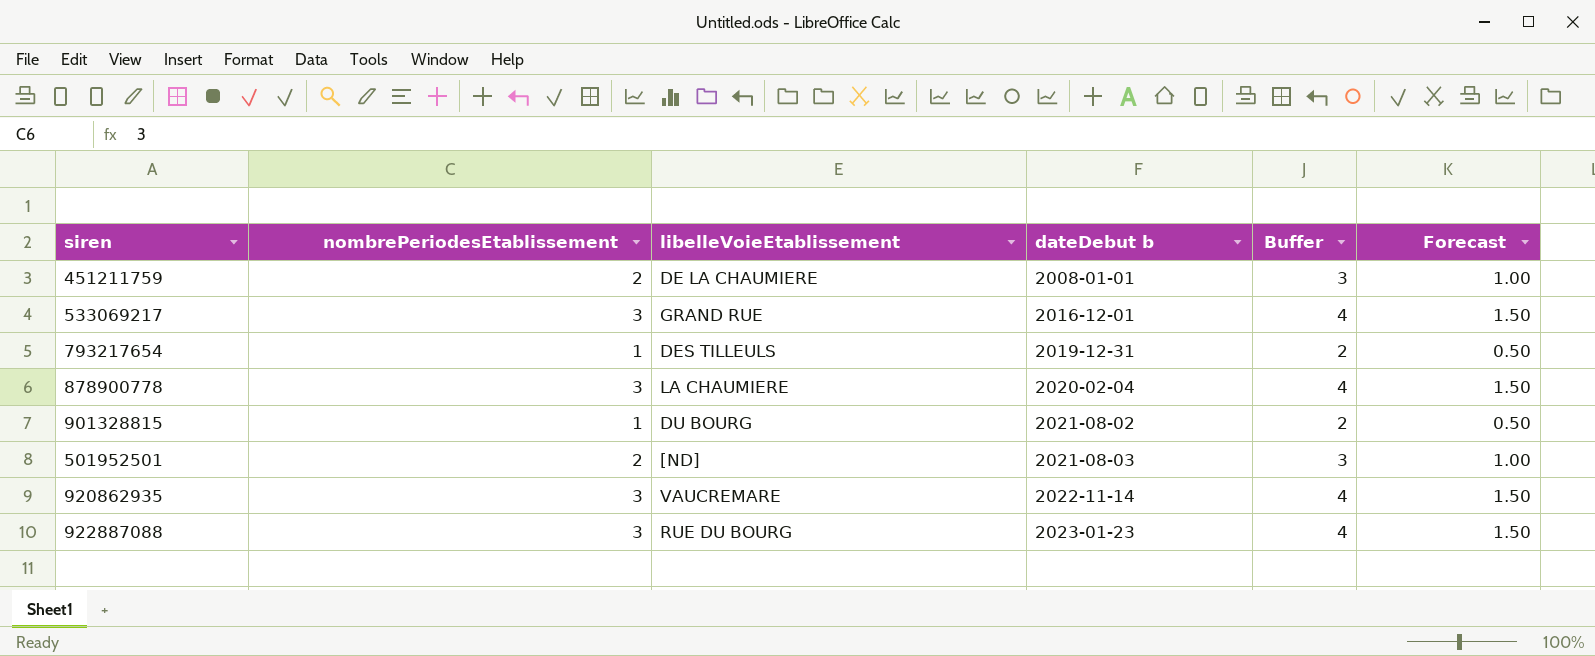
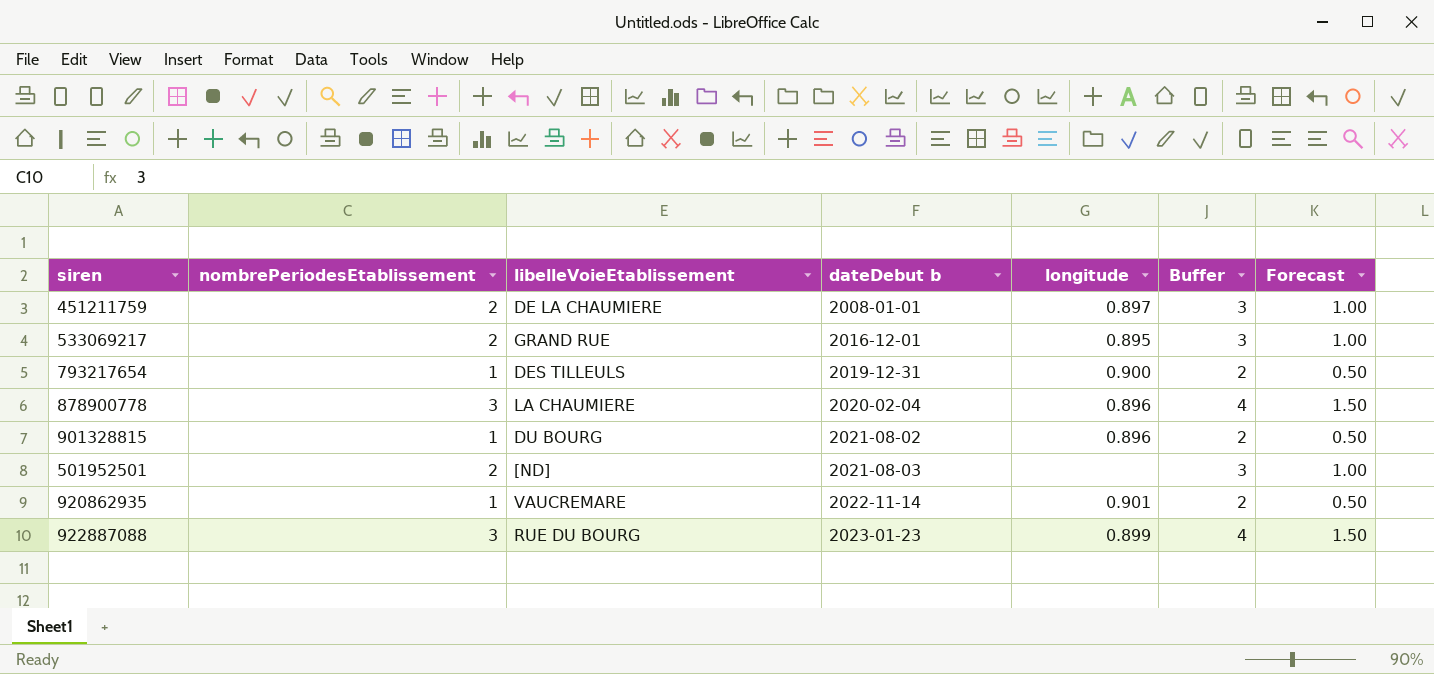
column longitude | position: none -> 5
533069217 | nombrePeriodesEtablissement: 3 -> 2
533069217 | Buffer: 4 -> 3
533069217 | Forecast: 1.50 -> 1.00
920862935 | nombrePeriodesEtablissement: 3 -> 1
920862935 | Buffer: 4 -> 2
920862935 | Forecast: 1.50 -> 0.50

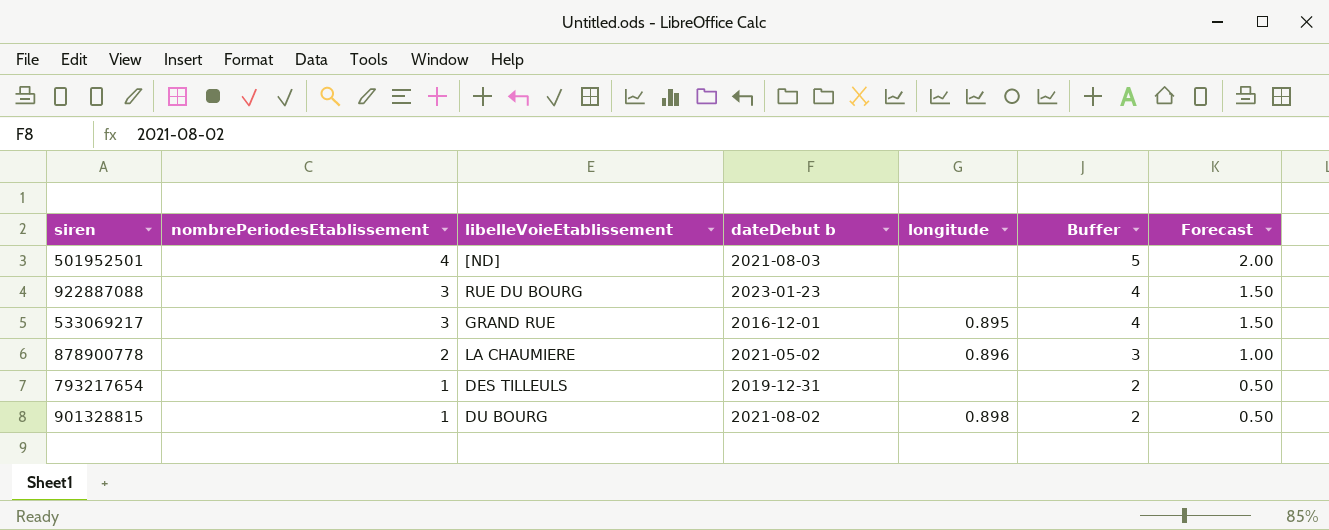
row order: dateDebut b ascending -> nombrePeriodesEtablissement descending
row 451211759: 2 | DE LA CHAUMIERE | 2008-01-01 | 0.897 | 3 | 1.00 -> none
row 920862935: 1 | VAUCREMARE | 2022-11-14 | 0.901 | 2 | 0.50 -> none
501952501 | nombrePeriodesEtablissement: 2 -> 4
501952501 | Buffer: 3 -> 5
501952501 | Forecast: 1.00 -> 2.00
922887088 | longitude: 0.899 -> none
533069217 | nombrePeriodesEtablissement: 2 -> 3
533069217 | Buffer: 3 -> 4
533069217 | Forecast: 1.00 -> 1.50
878900778 | nombrePeriodesEtablissement: 3 -> 2
878900778 | dateDebut b: 2020-02-04 -> 2021-05-02
878900778 | Buffer: 4 -> 3
878900778 | Forecast: 1.50 -> 1.00
793217654 | longitude: 0.900 -> none
901328815 | longitude: 0.896 -> 0.898

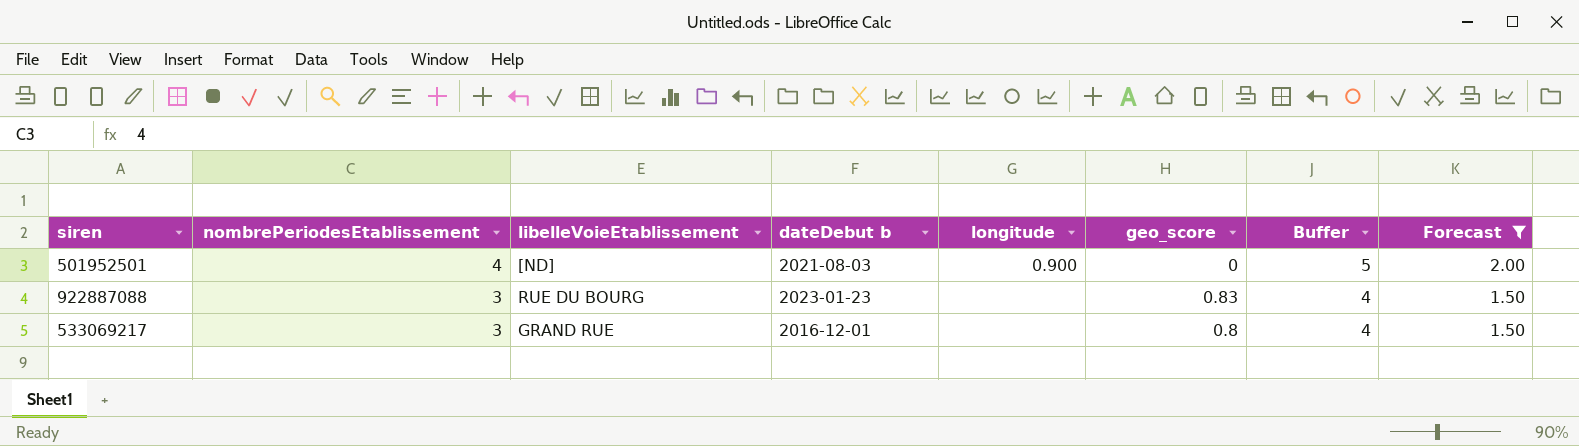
filter: none -> Forecast >= 1.50
column geo_score | position: none -> 6
501952501 | longitude: none -> 0.900
533069217 | longitude: 0.895 -> none

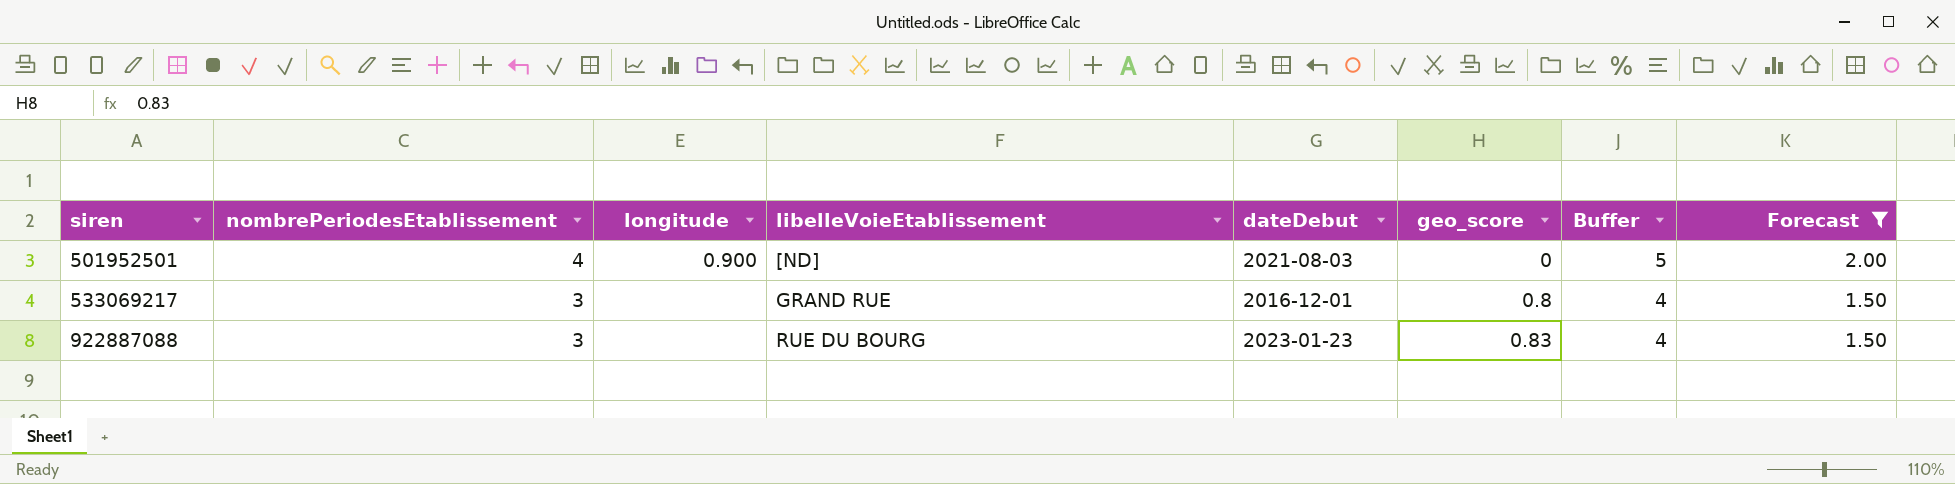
row order: nombrePeriodesEtablissement descending -> siren ascending
column longitude | position: 5 -> 3
column name: dateDebut b -> dateDebut

